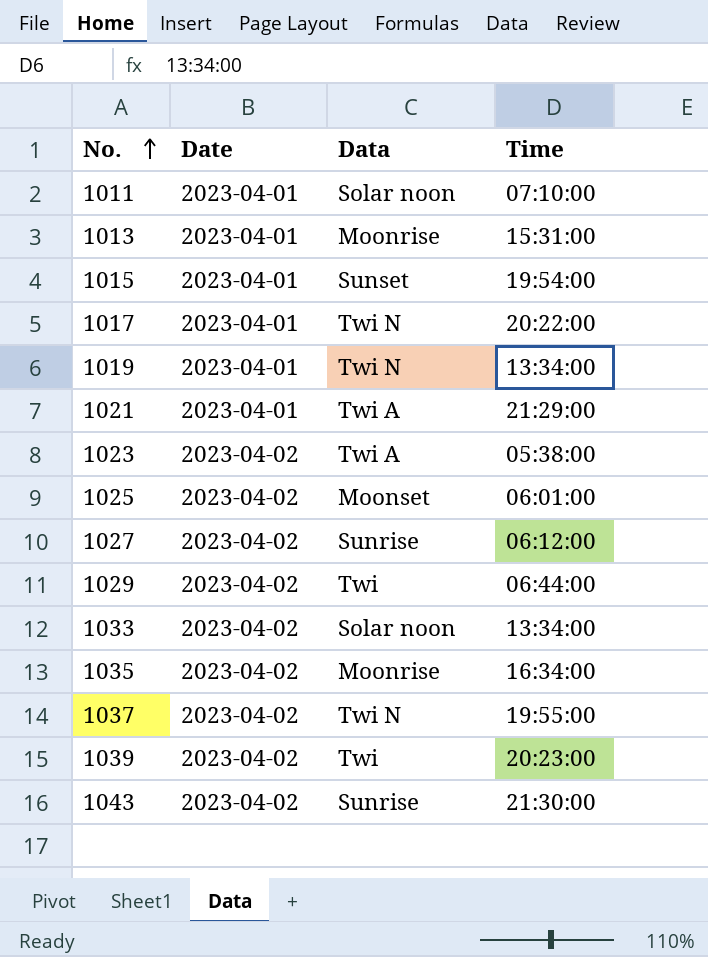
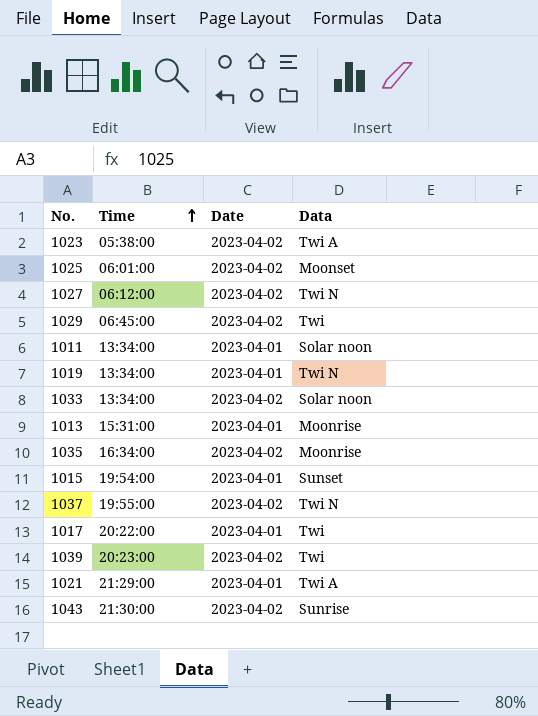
row order: No. ascending -> Time ascending
column Time | position: 4 -> 2
1027 | Data: Sunrise -> Twi N
1029 | Time: 06:44:00 -> 06:45:00
1011 | Time: 07:10:00 -> 13:34:00
1017 | Data: Twi N -> Twi

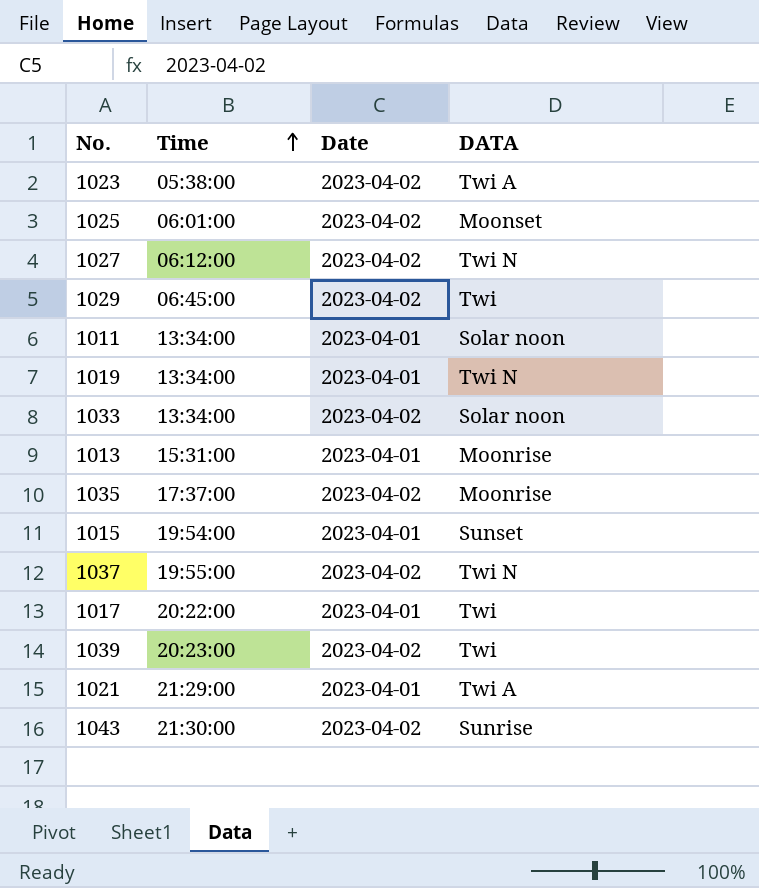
column name: Data -> DATA
1035 | Time: 16:34:00 -> 17:37:00

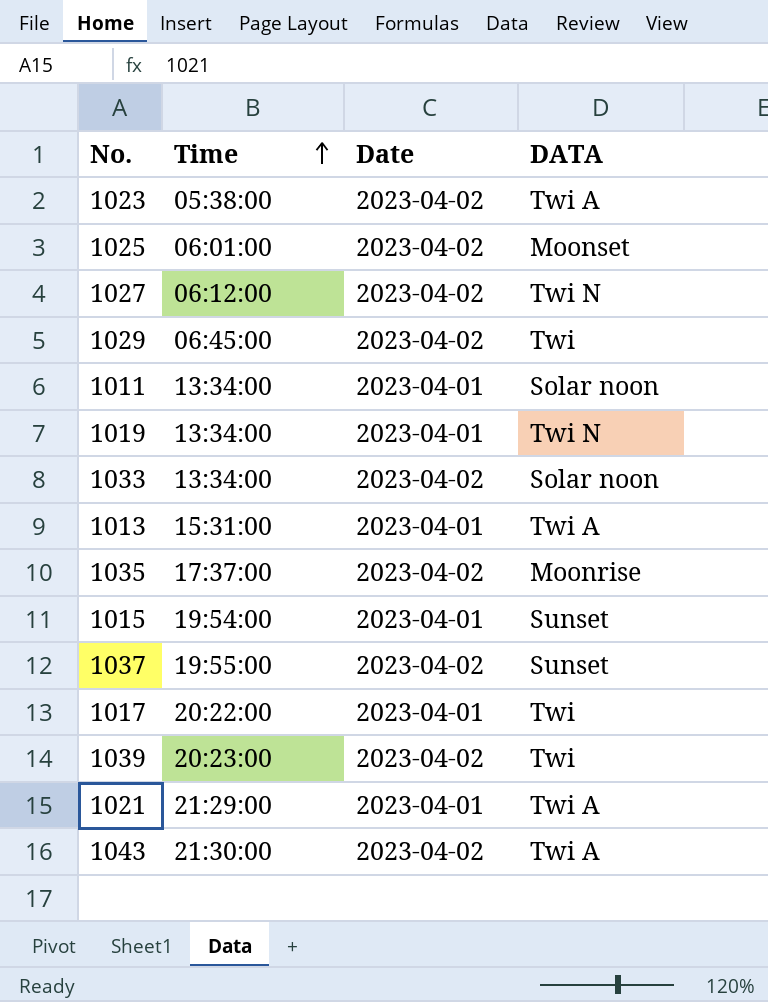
1013 | DATA: Moonrise -> Twi A
1037 | DATA: Twi N -> Sunset
1043 | DATA: Sunrise -> Twi A

